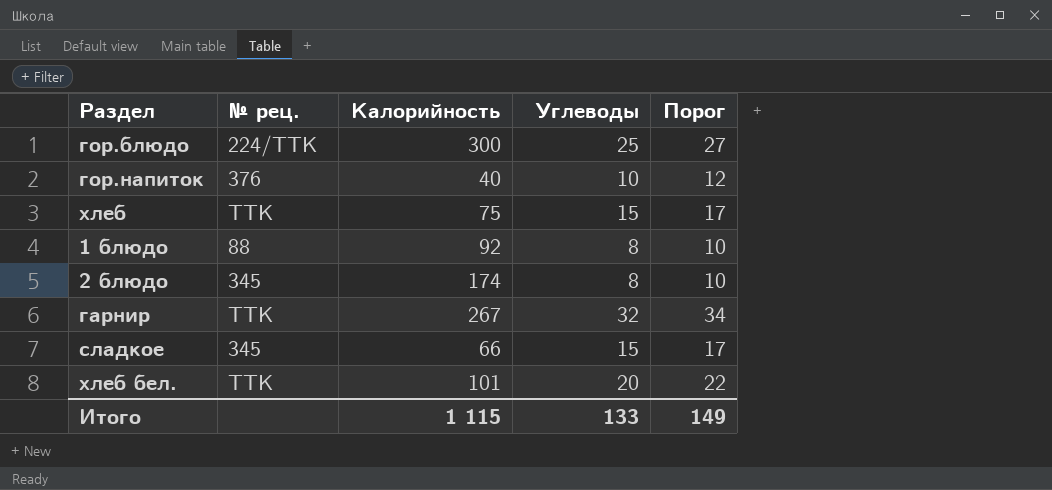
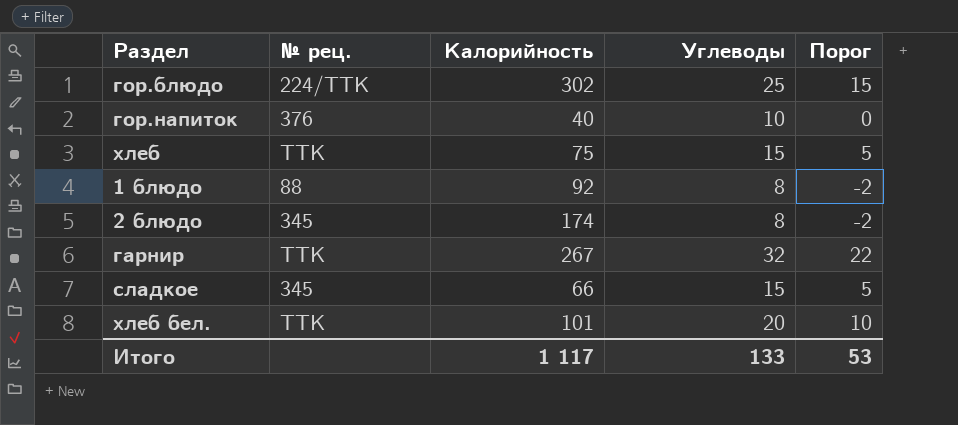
column Порог | formula: [Углеводы] + 2 -> [Углеводы] - 10
гор.блюдо | Калорийность: 300 -> 302
Итого | Калорийность: 1 115 -> 1 117
Итого | Порог: 149 -> 53

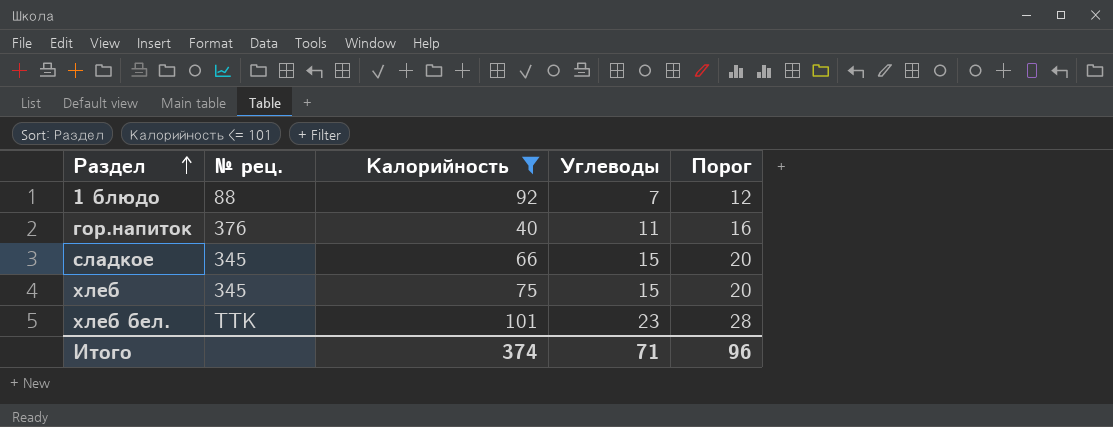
filter: none -> Калорийность <= 101
row order: none -> Раздел ascending
column Порог | formula: [Углеводы] - 10 -> [Углеводы] + 5
1 блюдо | Углеводы: 8 -> 7
гор.напиток | Углеводы: 10 -> 11
хлеб | № рец.: ТТК -> 345
хлеб бел. | Углеводы: 20 -> 23
Итого | Калорийность: 1 117 -> 374
Итого | Углеводы: 133 -> 71
Итого | Порог: 53 -> 96

